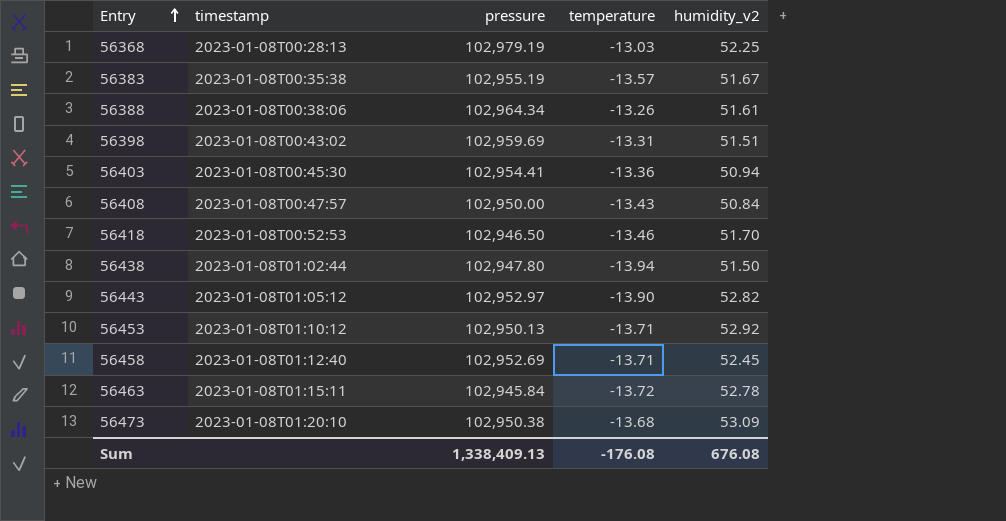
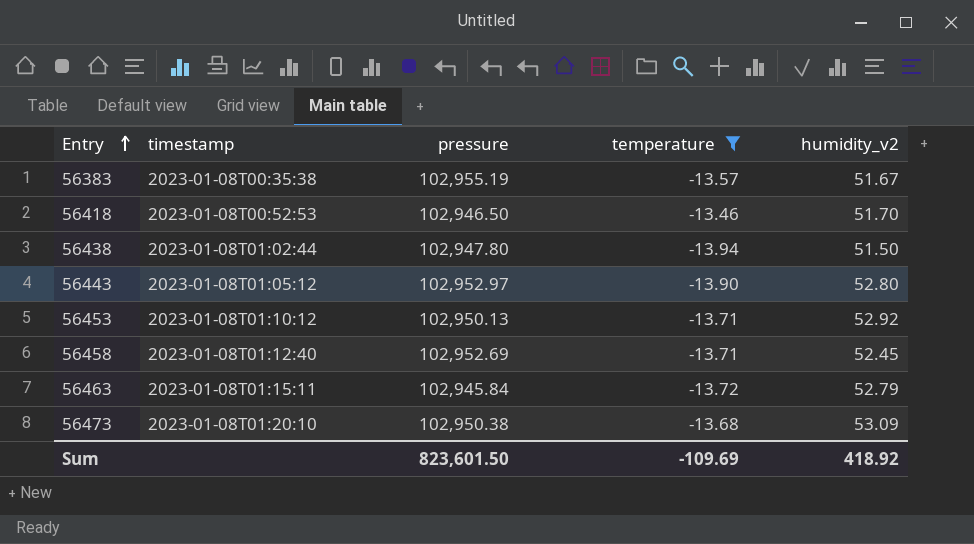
filter: none -> temperature <= -13.46
56443 | humidity_v2: 52.82 -> 52.80
56463 | humidity_v2: 52.78 -> 52.79
Sum | pressure: 1,338,409.13 -> 823,601.50
Sum | temperature: -176.08 -> -109.69
Sum | humidity_v2: 676.08 -> 418.92

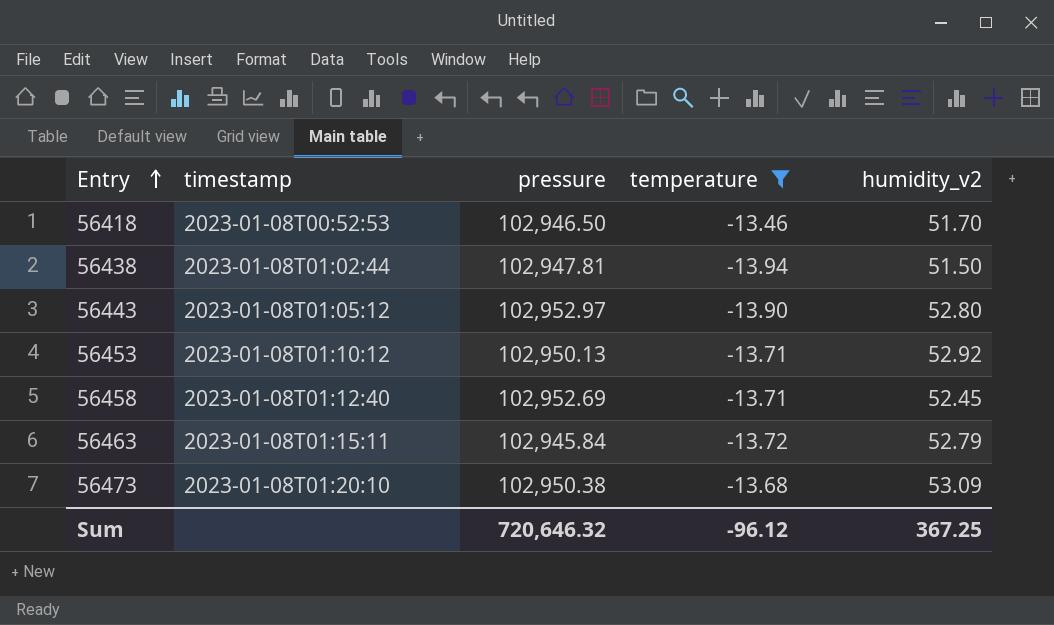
row 56383: 2023-01-08T00:35:38 | 102,955.19 | -13.57 | 51.67 -> none
56438 | pressure: 102,947.80 -> 102,947.81
Sum | pressure: 823,601.50 -> 720,646.32
Sum | temperature: -109.69 -> -96.12
Sum | humidity_v2: 418.92 -> 367.25

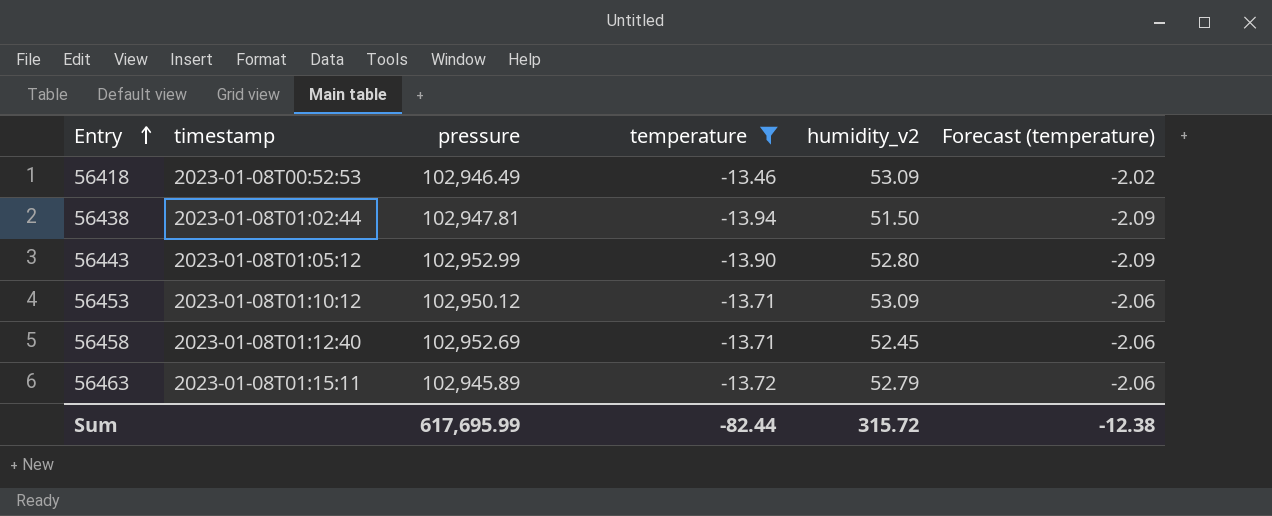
column Forecast (temperature) | formula: none -> [temperature] * 0.15
row 56473: 2023-01-08T01:20:10 | 102,950.38 | -13.68 | 53.09 -> none
56418 | pressure: 102,946.50 -> 102,946.49
56418 | humidity_v2: 51.70 -> 53.09
56443 | pressure: 102,952.97 -> 102,952.99
56453 | pressure: 102,950.13 -> 102,950.12
56453 | humidity_v2: 52.92 -> 53.09
56463 | pressure: 102,945.84 -> 102,945.89
Sum | pressure: 720,646.32 -> 617,695.99
Sum | temperature: -96.12 -> -82.44
Sum | humidity_v2: 367.25 -> 315.72

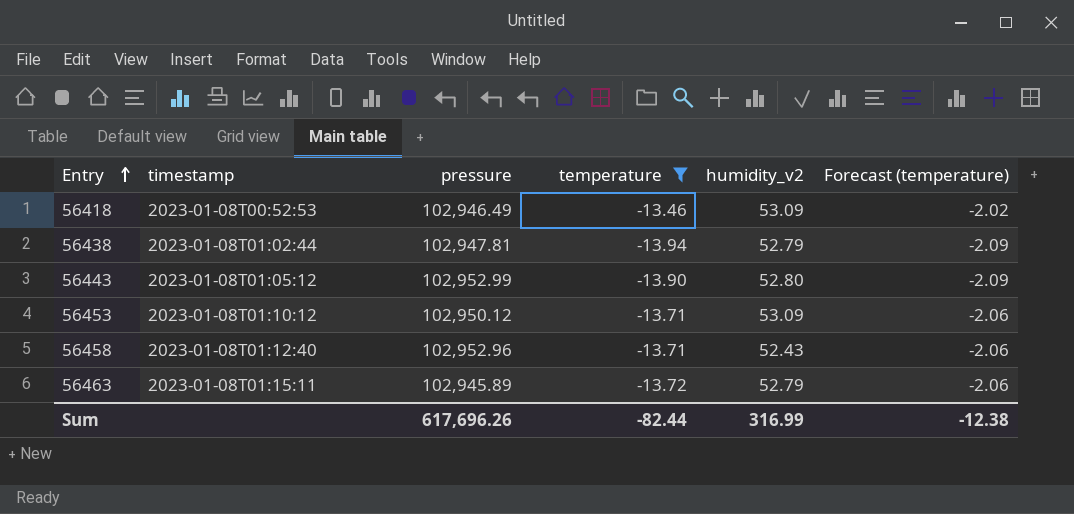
56438 | humidity_v2: 51.50 -> 52.79
56458 | pressure: 102,952.69 -> 102,952.96
56458 | humidity_v2: 52.45 -> 52.43
Sum | pressure: 617,695.99 -> 617,696.26
Sum | humidity_v2: 315.72 -> 316.99

